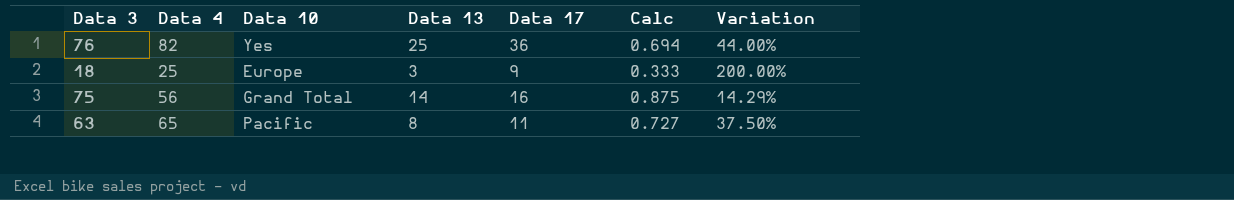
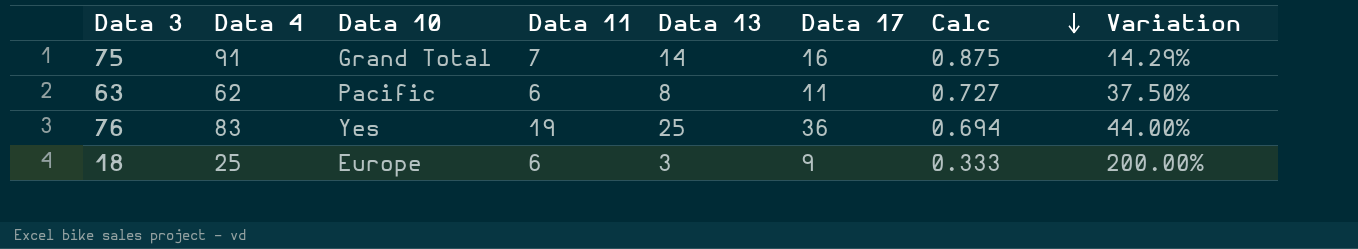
row order: none -> Calc descending
column Data 11 | position: none -> 4
75 | Data 4: 56 -> 91
63 | Data 4: 65 -> 62
76 | Data 4: 82 -> 83

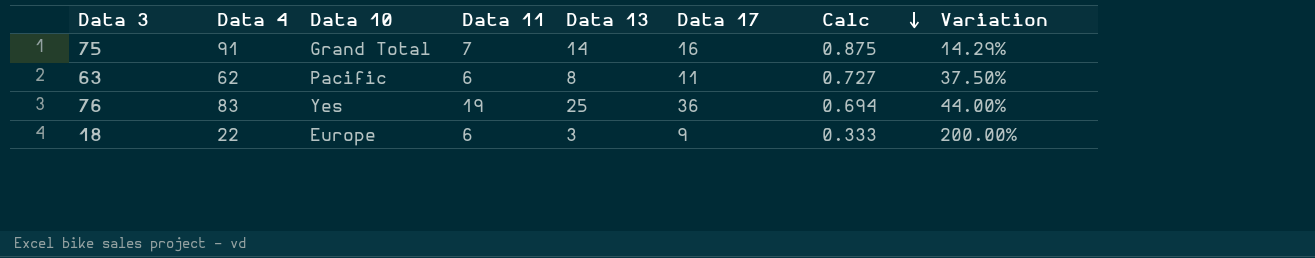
18 | Data 4: 25 -> 22

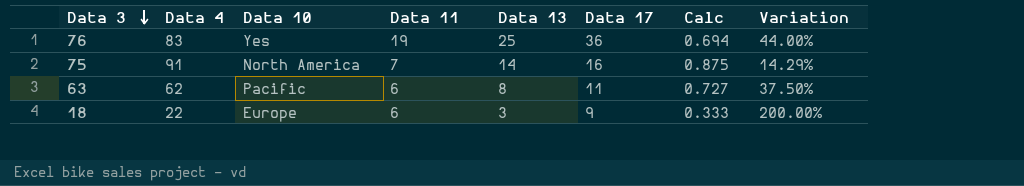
row order: Calc descending -> Data 3 descending
75 | Data 10: Grand Total -> North America

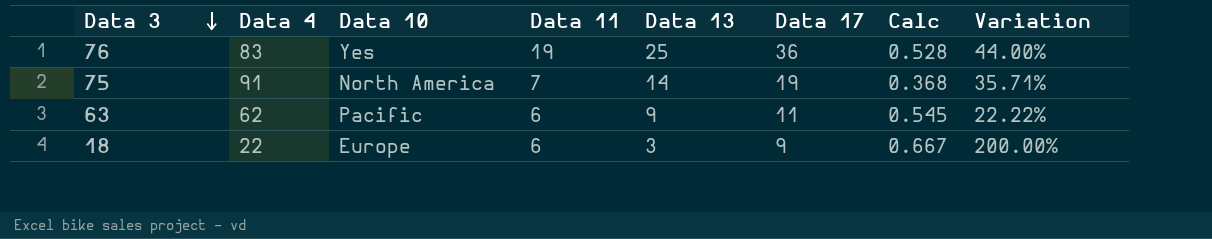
column Calc | formula: [Data 13] / [Data 17] -> [Data 11] / [Data 17]
75 | Data 17: 16 -> 19
75 | Variation: 14.29% -> 35.71%
63 | Data 13: 8 -> 9
63 | Variation: 37.50% -> 22.22%

